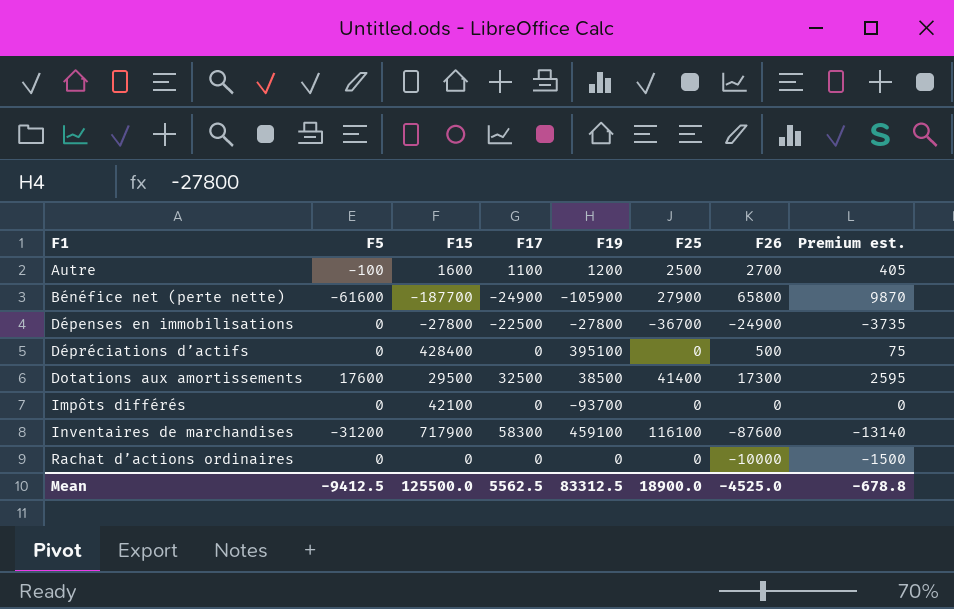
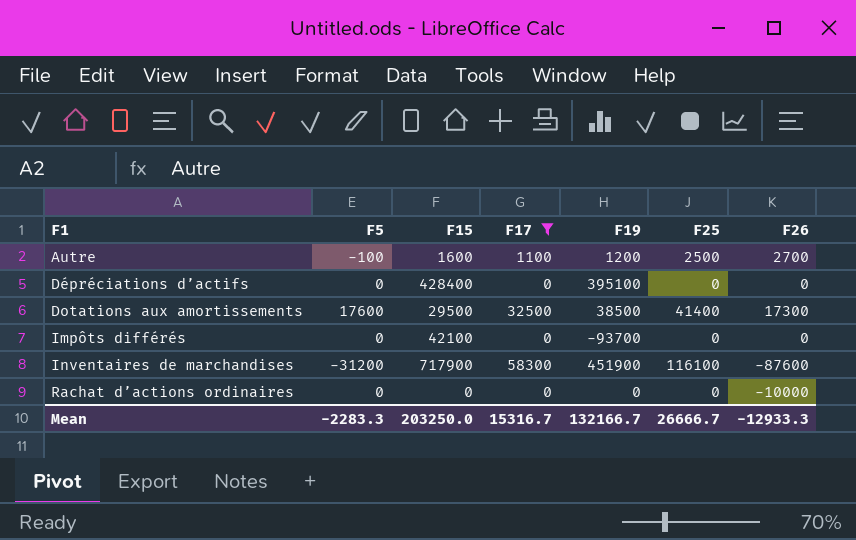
filter: none -> F17 >= 0
column Premium est. | formula: [F26] * 0.15 -> none
Dépréciations d’actifs | F26: 500 -> 0
Inventaires de marchandises | F19: 459100 -> 451900
Mean | F5: -9412.5 -> -2283.3
Mean | F15: 125500.0 -> 203250.0
Mean | F17: 5562.5 -> 15316.7
Mean | F19: 83312.5 -> 132166.7
Mean | F25: 18900.0 -> 26666.7
Mean | F26: -4525.0 -> -12933.3

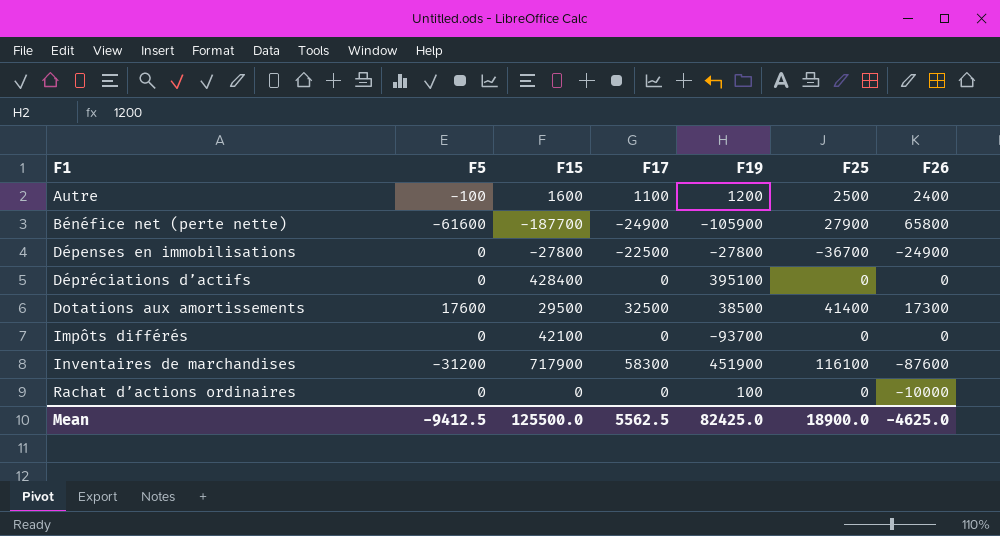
filter: F17 >= 0 -> none
Autre | F26: 2700 -> 2400
Rachat d’actions ordinaires | F19: 0 -> 100
Mean | F5: -2283.3 -> -9412.5
Mean | F15: 203250.0 -> 125500.0
Mean | F17: 15316.7 -> 5562.5
Mean | F19: 132166.7 -> 82425.0
Mean | F25: 26666.7 -> 18900.0
Mean | F26: -12933.3 -> -4625.0

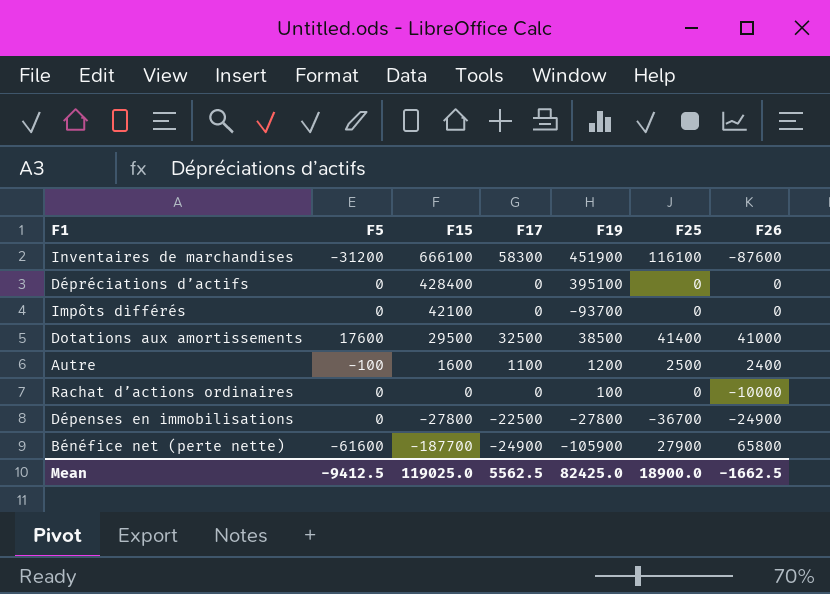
row order: F1 ascending -> F15 descending
Inventaires de marchandises | F15: 717900 -> 666100
Dotations aux amortissements | F26: 17300 -> 41000
Mean | F15: 125500.0 -> 119025.0
Mean | F26: -4625.0 -> -1662.5

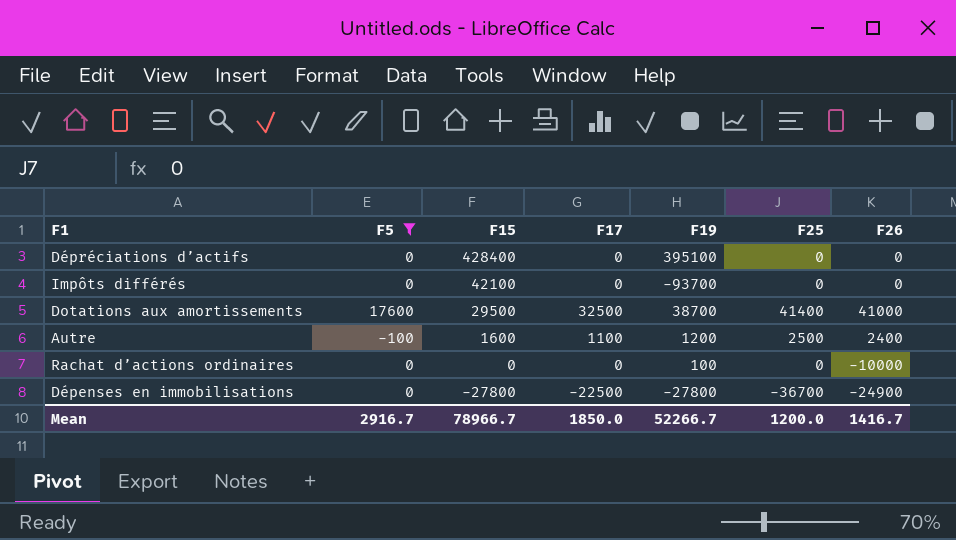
filter: none -> F5 >= -100
Dotations aux amortissements | F19: 38500 -> 38700
Mean | F5: -9412.5 -> 2916.7
Mean | F15: 119025.0 -> 78966.7
Mean | F17: 5562.5 -> 1850.0
Mean | F19: 82425.0 -> 52266.7
Mean | F25: 18900.0 -> 1200.0
Mean | F26: -1662.5 -> 1416.7

